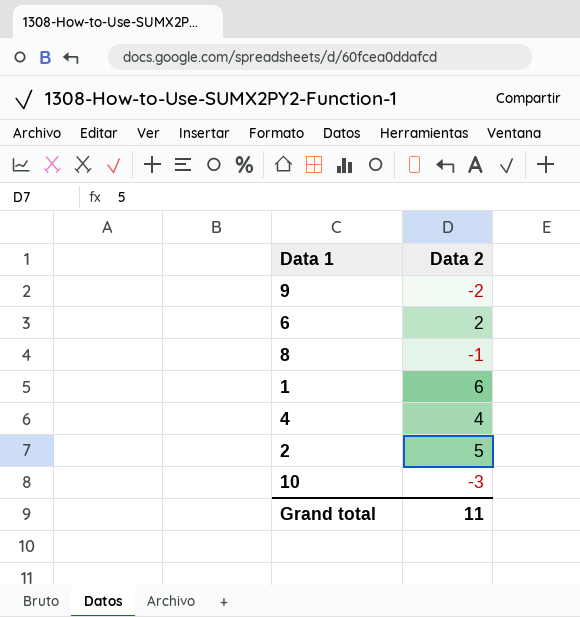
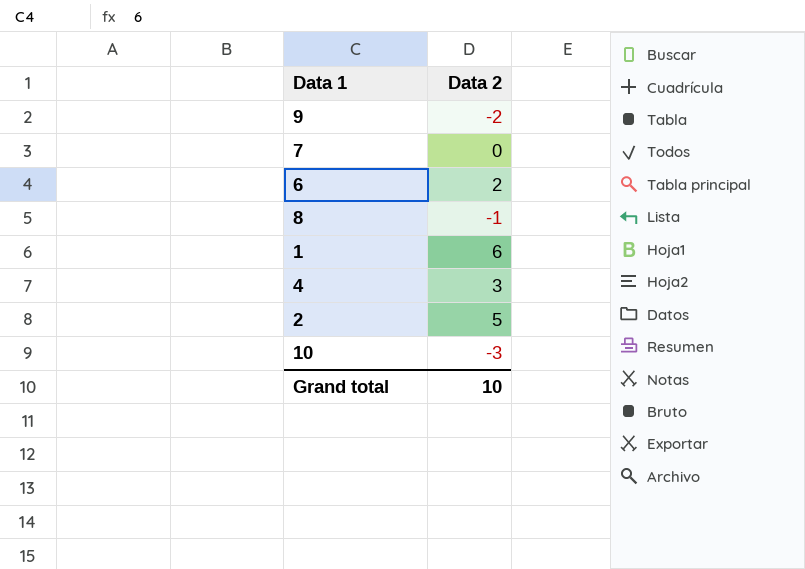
row 7: none -> 0
4 | Data 2: 4 -> 3
Grand total | Data 2: 11 -> 10

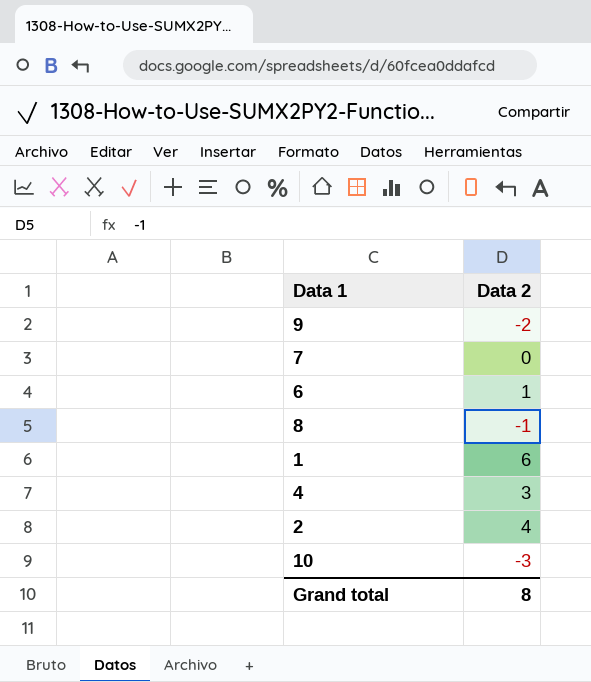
6 | Data 2: 2 -> 1
2 | Data 2: 5 -> 4
Grand total | Data 2: 10 -> 8

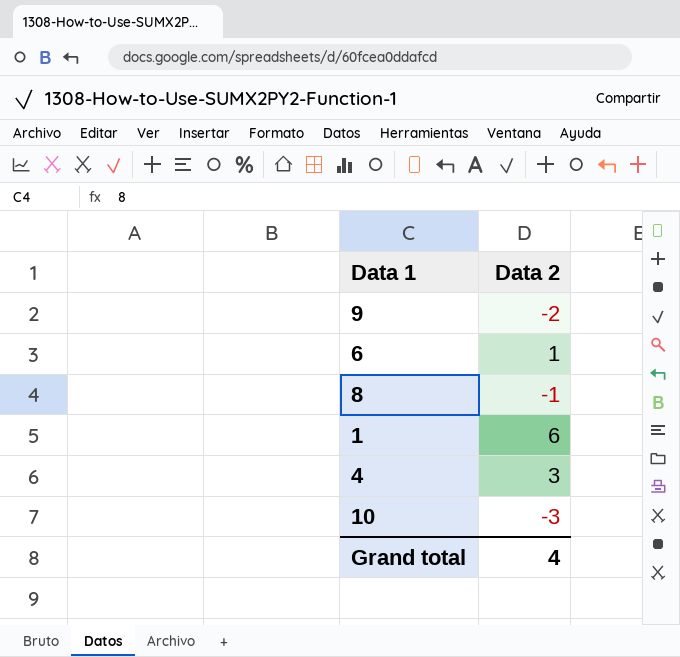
row 7: 0 -> none
row 2: 4 -> none
Grand total | Data 2: 8 -> 4

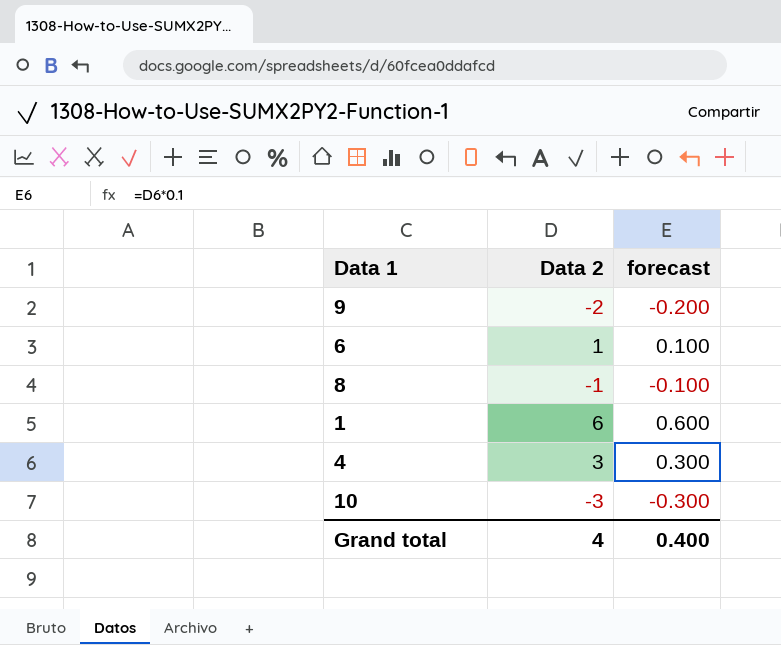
column forecast | formula: none -> [Data 2] * 0.1

